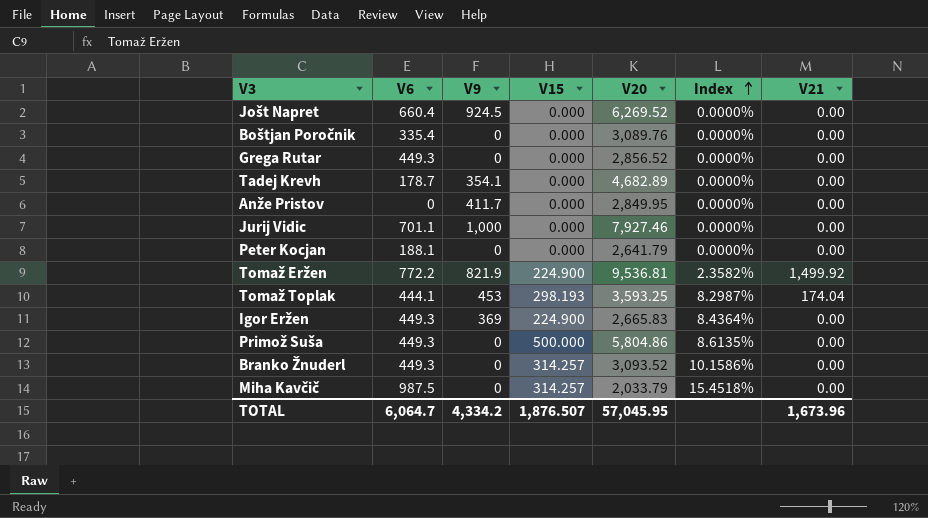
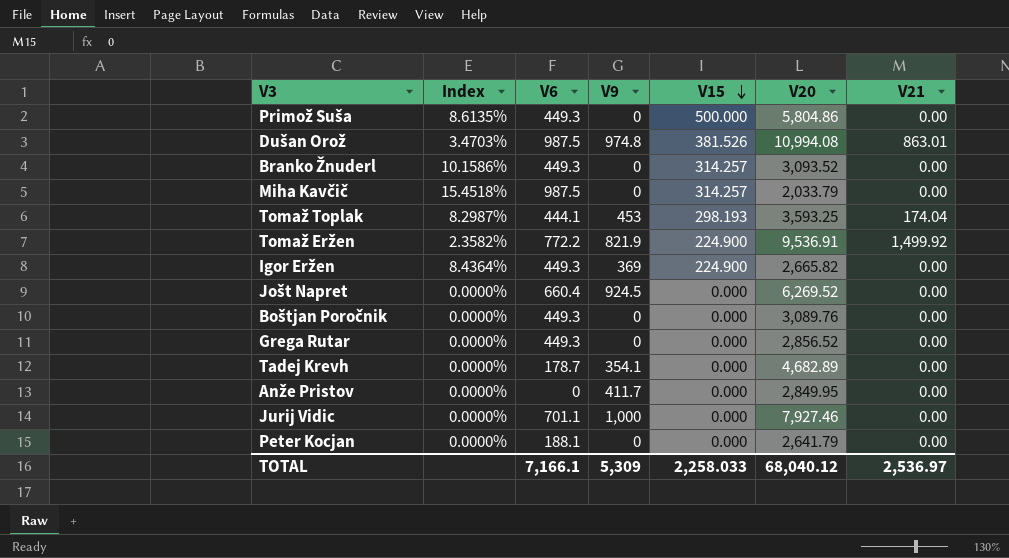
row order: Index ascending -> V15 descending
column Index | position: 6 -> 2
row Dušan Orož: none -> 3.4703% | 987.5 | 974.8 | 381.526 | 10,994.08 | 863.01
Tomaž Eržen | V20: 9,536.81 -> 9,536.91
Igor Eržen | V20: 2,665.83 -> 2,665.82
Boštjan Poročnik | V6: 335.4 -> 449.3
TOTAL | V6: 6,064.7 -> 7,166.1
TOTAL | V9: 4,334.2 -> 5,309
TOTAL | V15: 1,876.507 -> 2,258.033
TOTAL | V20: 57,045.95 -> 68,040.12
TOTAL | V21: 1,673.96 -> 2,536.97

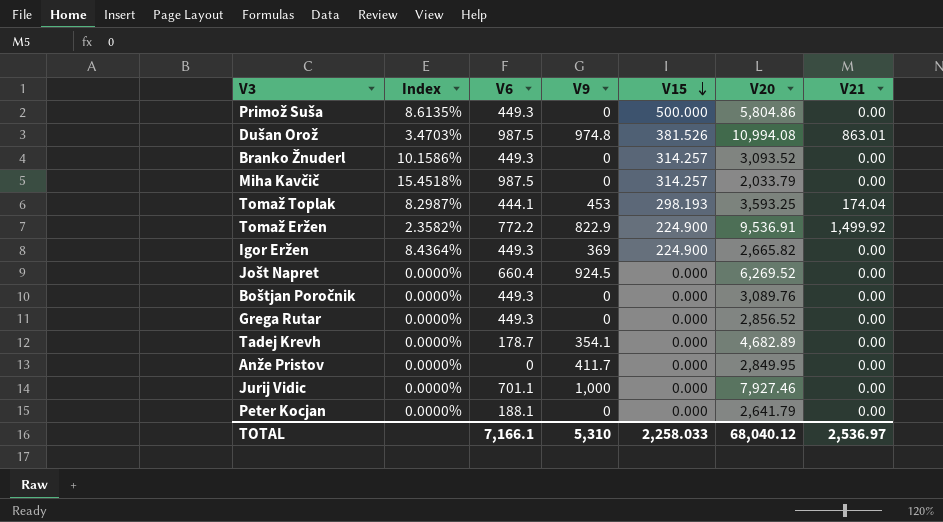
Tomaž Eržen | V9: 821.9 -> 822.9
TOTAL | V9: 5,309 -> 5,310

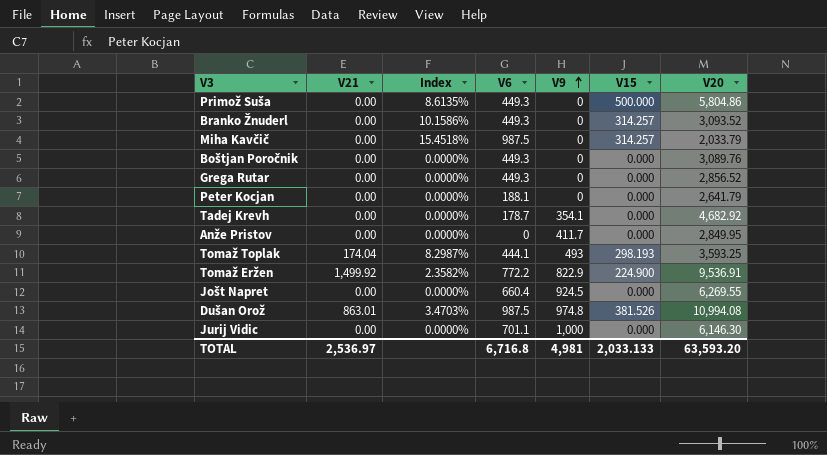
row order: V15 descending -> V9 ascending
column V21 | position: 7 -> 2
row Igor Eržen: 8.4364% | 449.3 | 369 | 224.900 | 2,665.82 | 0.00 -> none
Tadej Krevh | V20: 4,682.89 -> 4,682.92
Tomaž Toplak | V9: 453 -> 493
Jošt Napret | V20: 6,269.52 -> 6,269.55
Jurij Vidic | V20: 7,927.46 -> 6,146.30
TOTAL | V6: 7,166.1 -> 6,716.8
TOTAL | V9: 5,310 -> 4,981
TOTAL | V15: 2,258.033 -> 2,033.133
TOTAL | V20: 68,040.12 -> 63,593.20

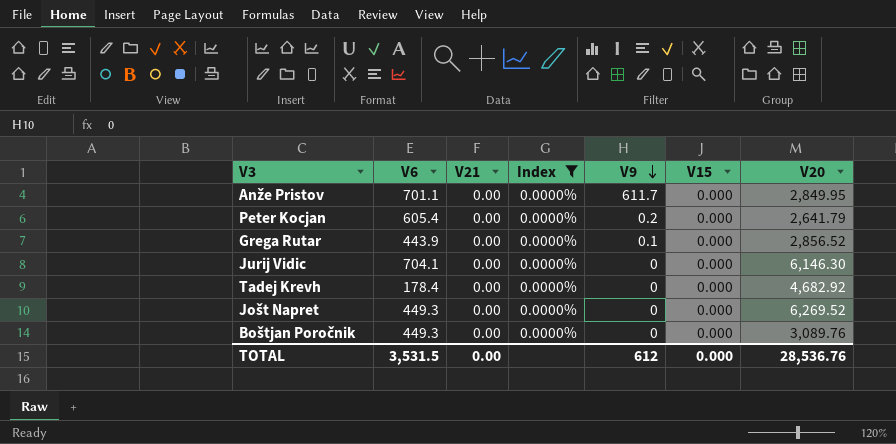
filter: none -> Index = 0.0000%
row order: V9 ascending -> V9 descending
column V6 | position: 4 -> 2
Anže Pristov | V6: 0 -> 701.1
Anže Pristov | V9: 411.7 -> 611.7
Peter Kocjan | V6: 188.1 -> 605.4
Peter Kocjan | V9: 0 -> 0.2
Grega Rutar | V6: 449.3 -> 443.9
Grega Rutar | V9: 0 -> 0.1
Jurij Vidic | V6: 701.1 -> 704.1
Jurij Vidic | V9: 1,000 -> 0
Tadej Krevh | V6: 178.7 -> 178.4
Tadej Krevh | V9: 354.1 -> 0
Jošt Napret | V6: 660.4 -> 449.3
Jošt Napret | V9: 924.5 -> 0
Jošt Napret | V20: 6,269.55 -> 6,269.52
TOTAL | V6: 6,716.8 -> 3,531.5
TOTAL | V21: 2,536.97 -> 0.00
TOTAL | V9: 4,981 -> 612
TOTAL | V15: 2,033.133 -> 0.000
TOTAL | V20: 63,593.20 -> 28,536.76

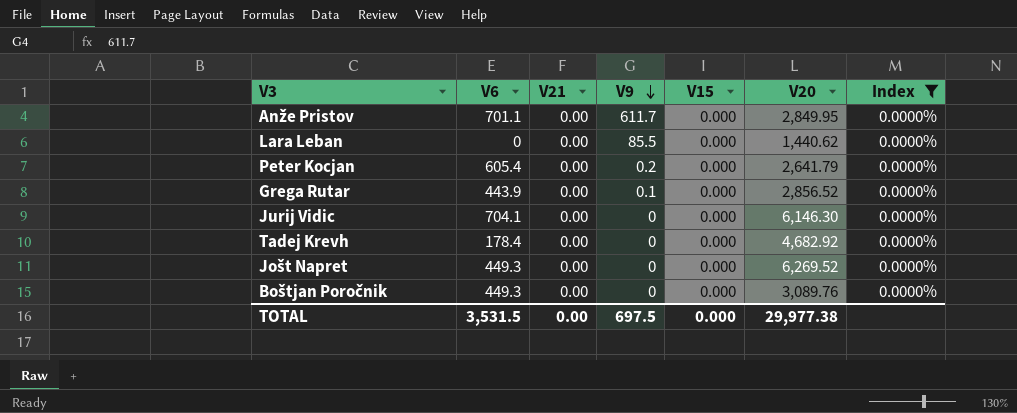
column Index | position: 4 -> 7
row Lara Leban: none -> 0 | 0.00 | 85.5 | 0.000 | 1,440.62 | 0.0000%
TOTAL | V9: 612 -> 697.5
TOTAL | V20: 28,536.76 -> 29,977.38

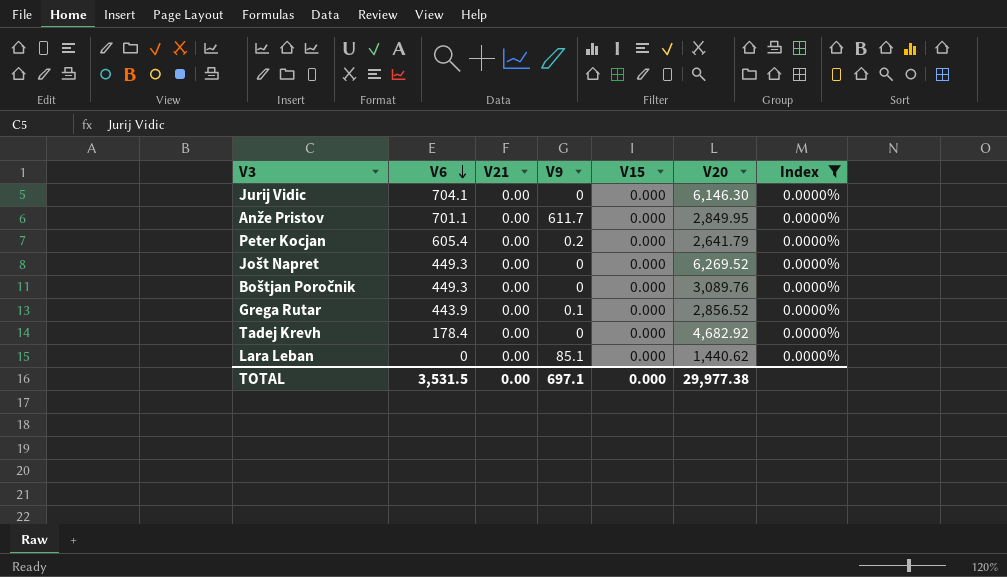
row order: V9 descending -> V6 descending
Lara Leban | V9: 85.5 -> 85.1
TOTAL | V9: 697.5 -> 697.1

